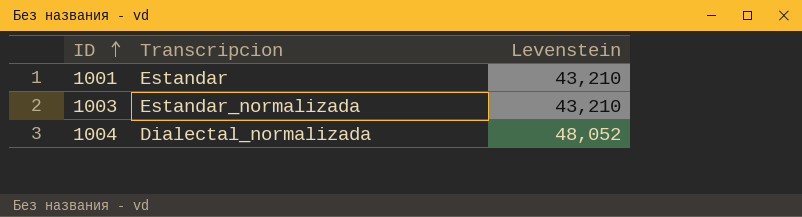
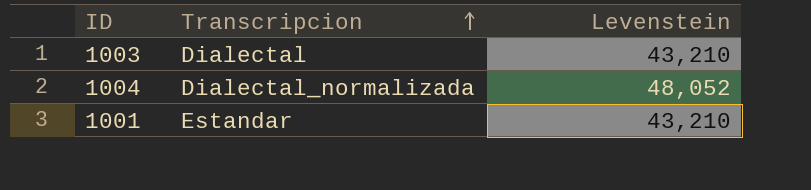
row order: ID ascending -> Transcripcion ascending
1003 | Transcripcion: Estandar_normalizada -> Dialectal

